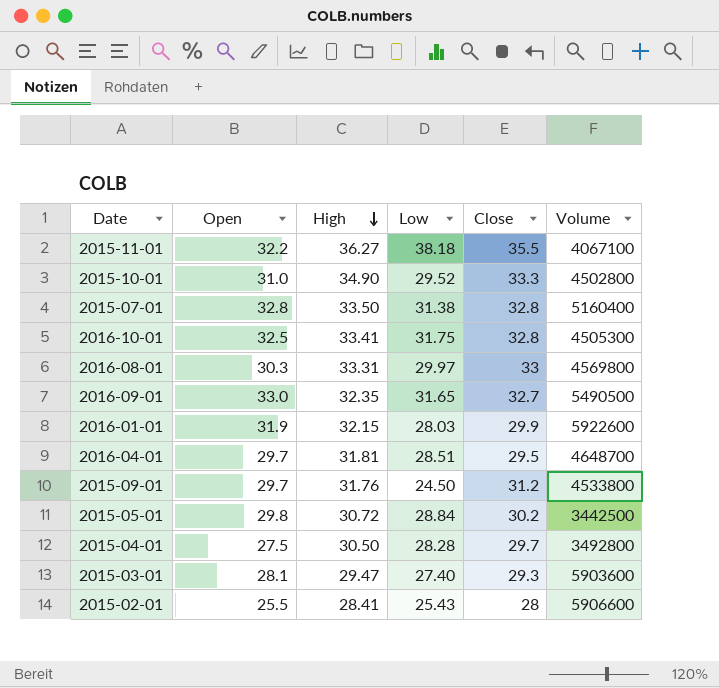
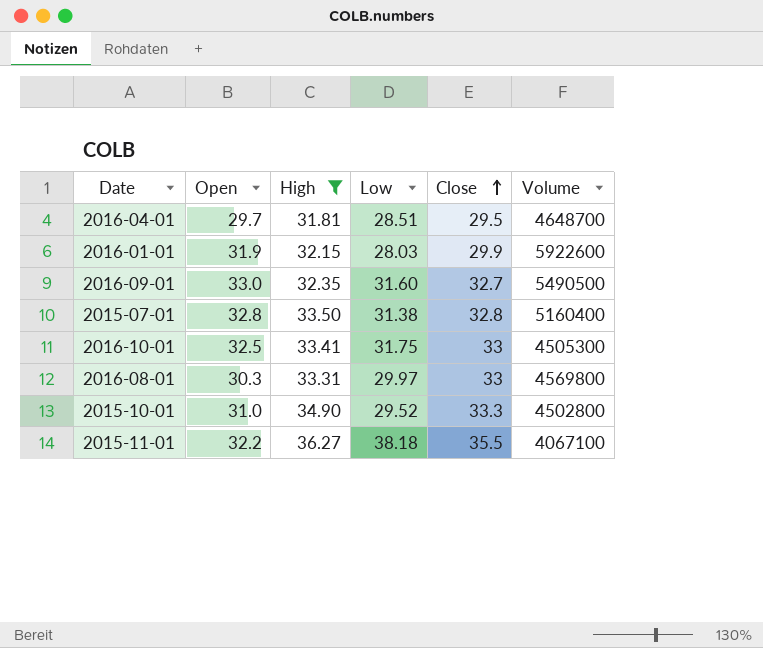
filter: none -> High >= 31.81
row order: High descending -> Close ascending
2016-09-01 | Low: 31.65 -> 31.60
2016-10-01 | Close: 32.8 -> 33

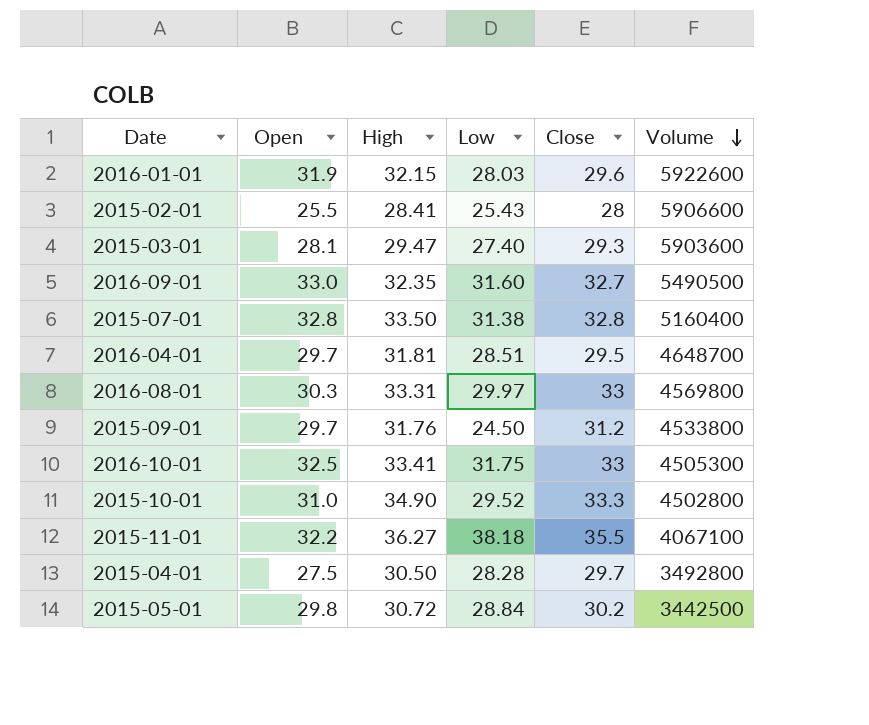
filter: High >= 31.81 -> none
row order: Close ascending -> Volume descending
2016-01-01 | Close: 29.9 -> 29.6

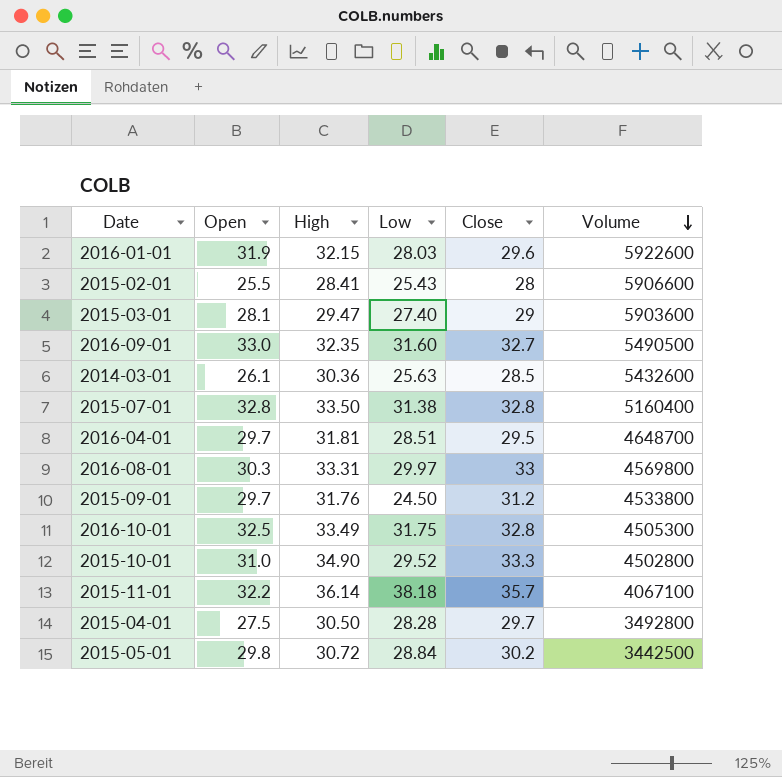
2015-03-01 | Close: 29.3 -> 29
row 2014-03-01: none -> 26.1 | 30.36 | 25.63 | 28.5 | 5432600
2016-10-01 | High: 33.41 -> 33.49
2016-10-01 | Close: 33 -> 32.8
2015-11-01 | High: 36.27 -> 36.14
2015-11-01 | Close: 35.5 -> 35.7

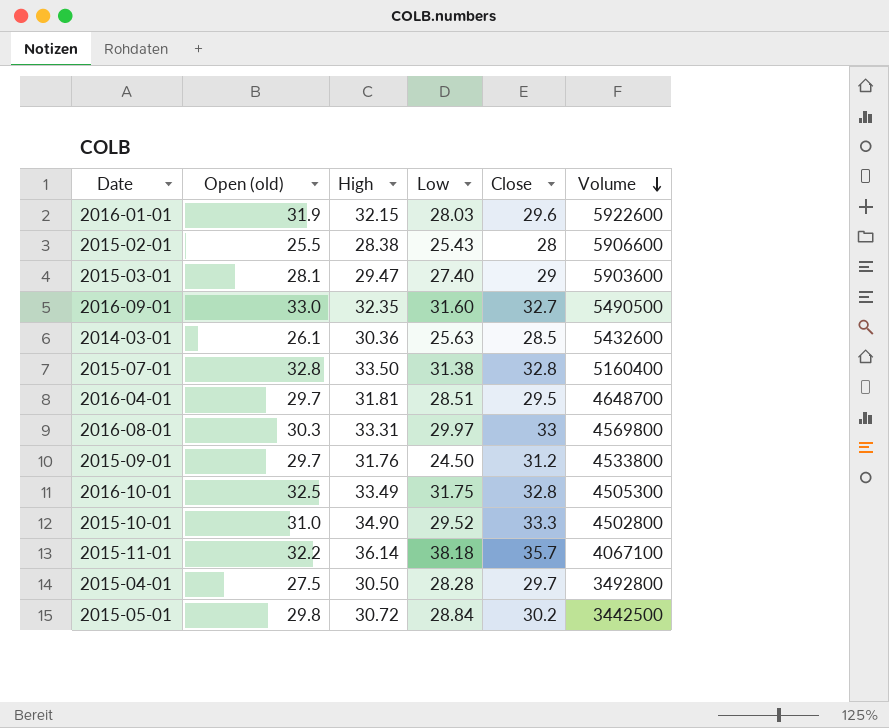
column name: Open -> Open (old)
2015-02-01 | High: 28.41 -> 28.38

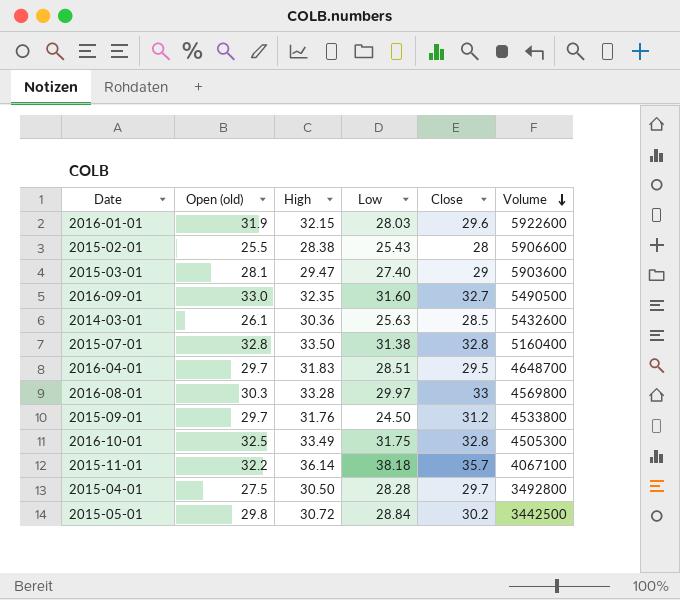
row 2015-10-01: 31.0 | 34.90 | 29.52 | 33.3 | 4502800 -> none
2016-04-01 | High: 31.81 -> 31.83
2016-08-01 | High: 33.31 -> 33.28

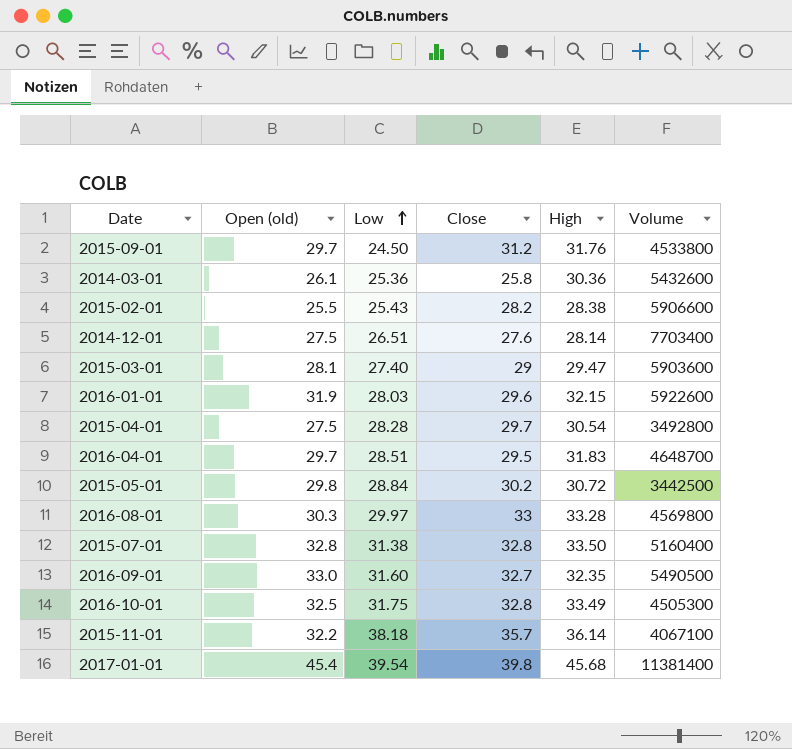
row order: Volume descending -> Low ascending
column High | position: 3 -> 5
2014-03-01 | Low: 25.63 -> 25.36
2014-03-01 | Close: 28.5 -> 25.8
2015-02-01 | Close: 28 -> 28.2
row 2014-12-01: none -> 27.5 | 26.51 | 27.6 | 28.14 | 7703400
2015-04-01 | High: 30.50 -> 30.54
row 2017-01-01: none -> 45.4 | 39.54 | 39.8 | 45.68 | 11381400

